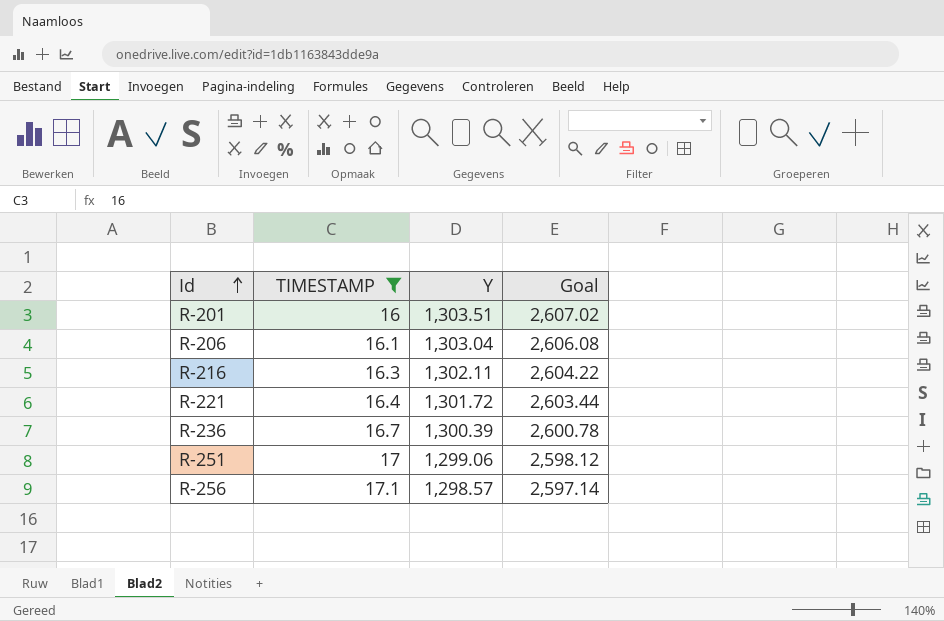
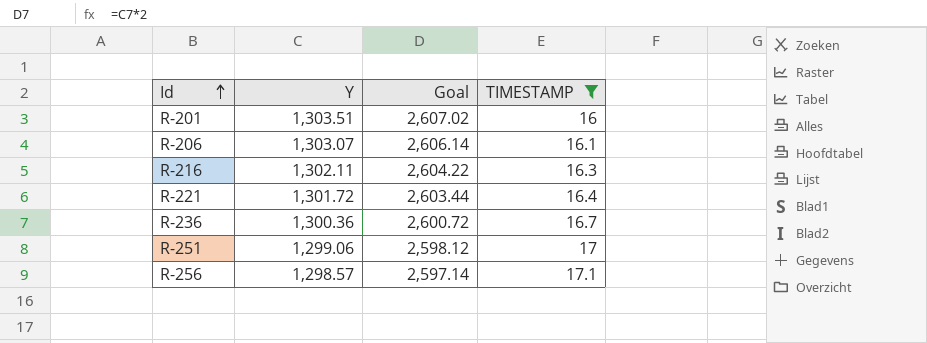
column TIMESTAMP | position: 2 -> 4
R-206 | Y: 1,303.04 -> 1,303.07
R-206 | Goal: 2,606.08 -> 2,606.14
R-236 | Y: 1,300.39 -> 1,300.36
R-236 | Goal: 2,600.78 -> 2,600.72

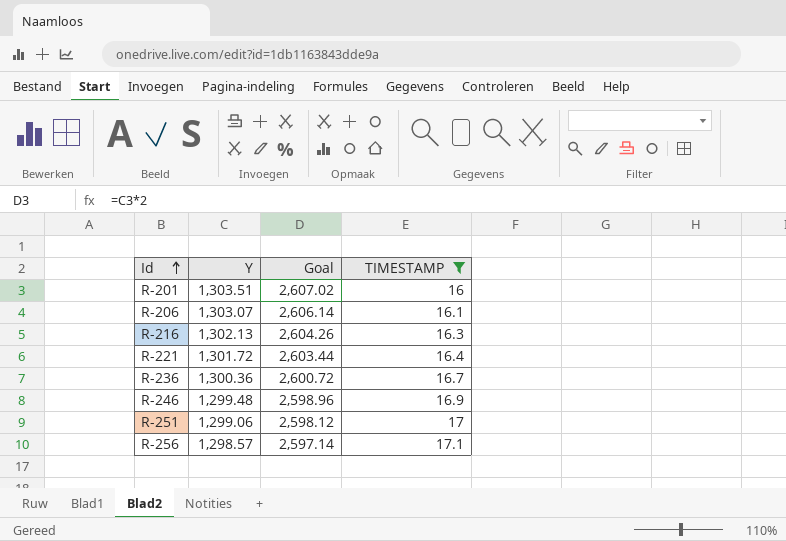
R-216 | Y: 1,302.11 -> 1,302.13
R-216 | Goal: 2,604.22 -> 2,604.26
row R-246: none -> 1,299.48 | 2,598.96 | 16.9

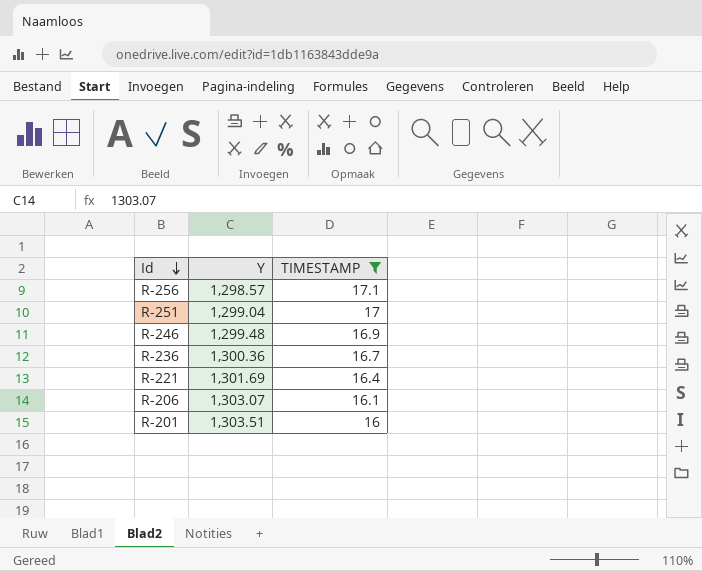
row order: Id ascending -> Id descending
column Goal | formula: [Y] * 2 -> none
row R-216: 1,302.13 | 2,604.26 | 16.3 -> none
R-251 | Y: 1,299.06 -> 1,299.04
R-221 | Y: 1,301.72 -> 1,301.69

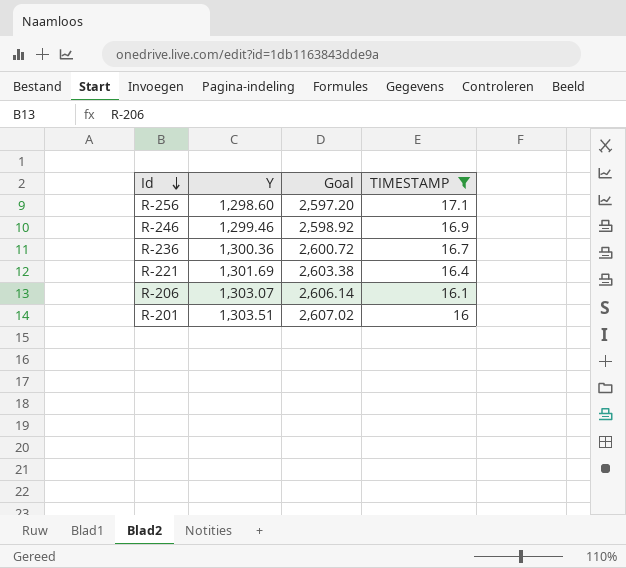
column Goal | formula: none -> [Y] * 2
row R-251: 1,299.04 | 17 -> none
R-256 | Y: 1,298.57 -> 1,298.60
R-246 | Y: 1,299.48 -> 1,299.46

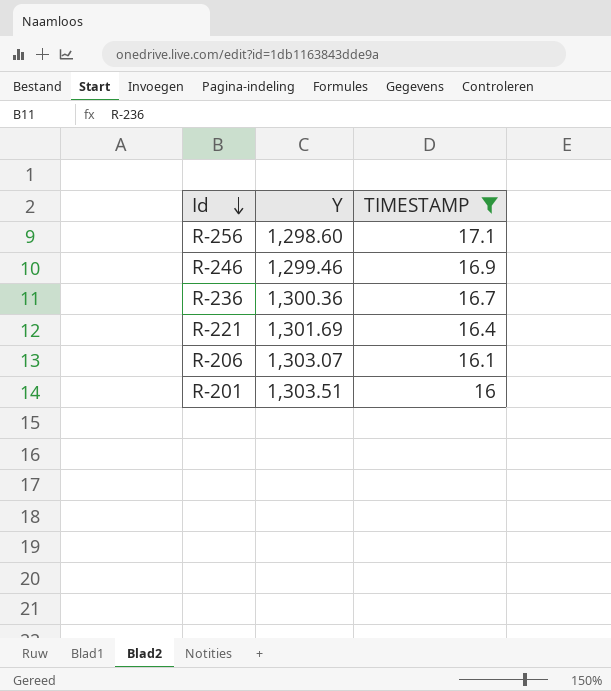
column Goal | formula: [Y] * 2 -> none

